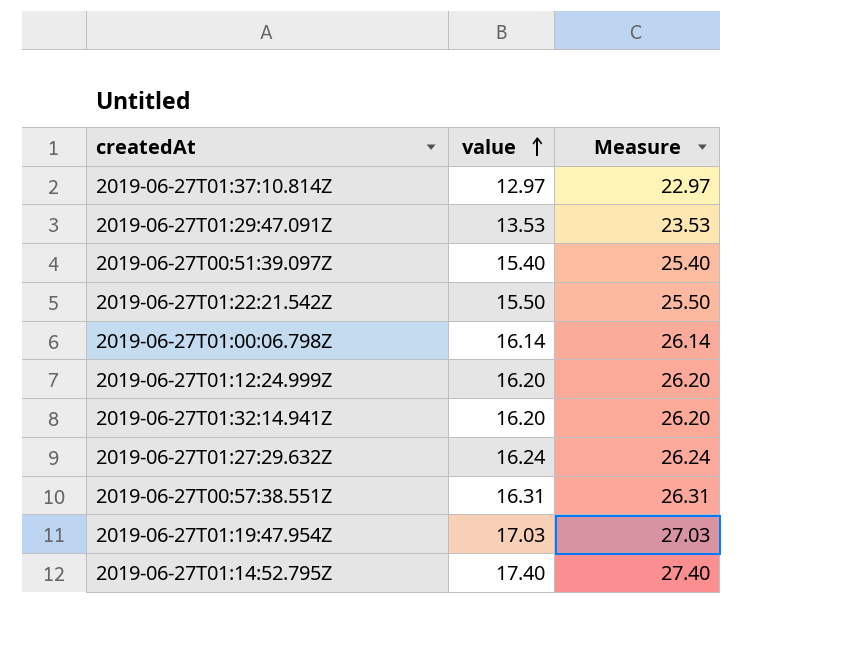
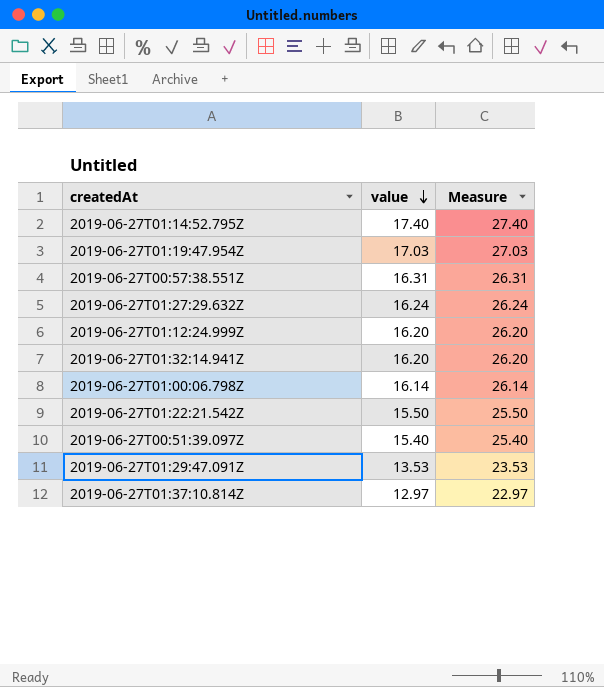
row order: value ascending -> value descending

